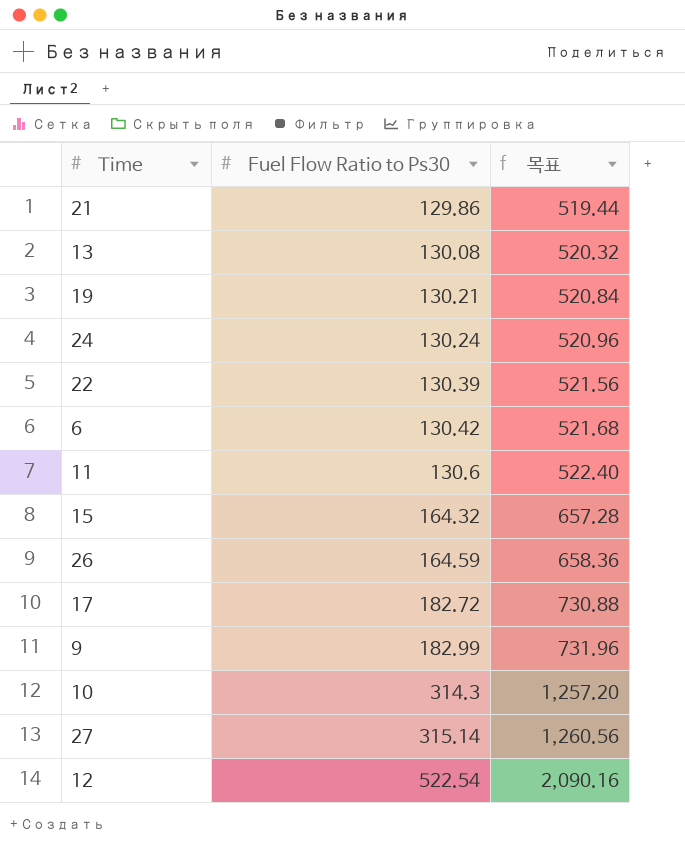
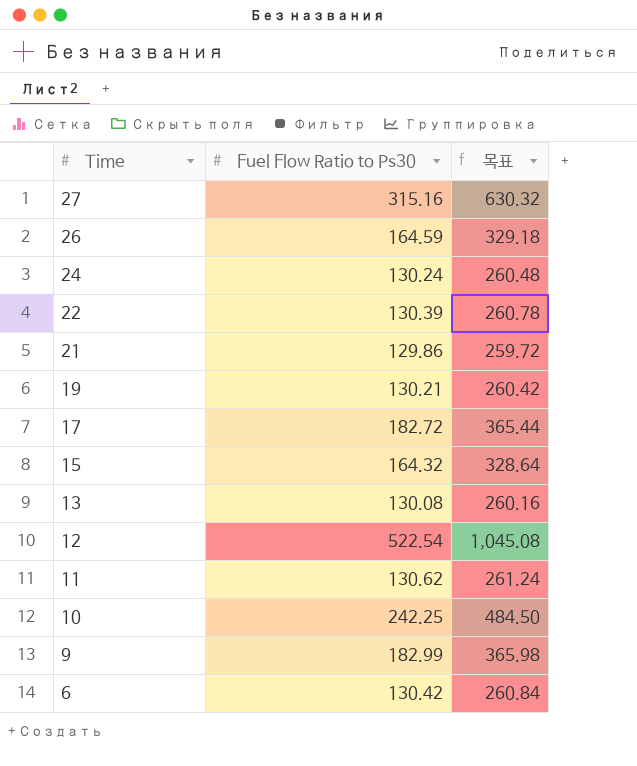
row order: Fuel Flow Ratio to Ps30 ascending -> Time descending
column 목표 | formula: [Fuel Flow Ratio to Ps30] * 4 -> [Fuel Flow Ratio to Ps30] * 2
27 | Fuel Flow Ratio to Ps30: 315.14 -> 315.16
11 | Fuel Flow Ratio to Ps30: 130.6 -> 130.62
10 | Fuel Flow Ratio to Ps30: 314.3 -> 242.25

